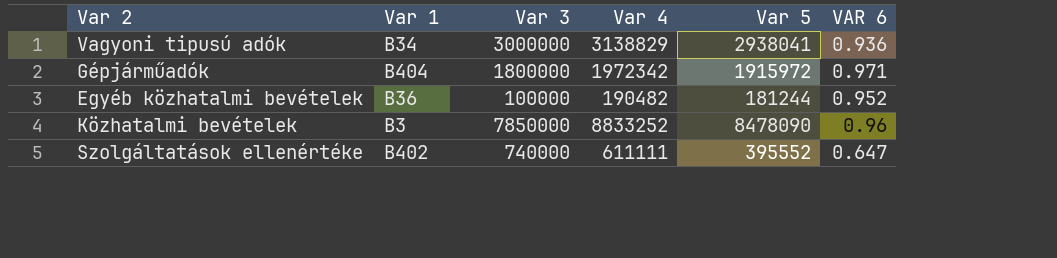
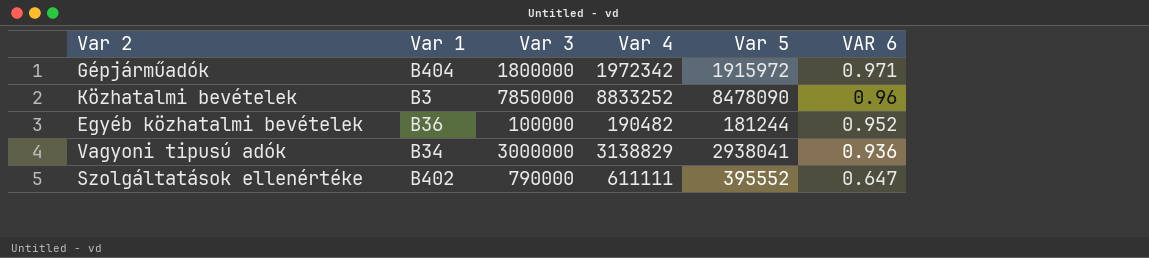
row order: none -> VAR 6 descending
Szolgáltatások ellenértéke | Var 3: 740000 -> 790000

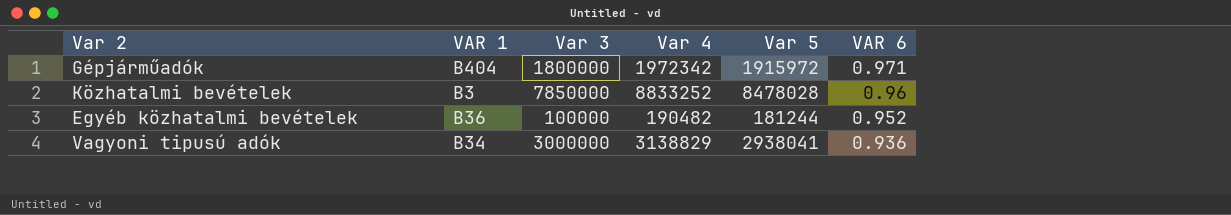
column name: Var 1 -> VAR 1
row Szolgáltatások ellenértéke: B402 | 790000 | 611111 | 395552 | 0.647 -> none
Közhatalmi bevételek | Var 5: 8478090 -> 8478028

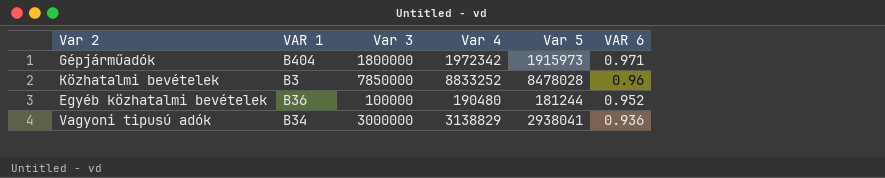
Gépjárműadók | Var 5: 1915972 -> 1915973
Egyéb közhatalmi bevételek | Var 4: 190482 -> 190480

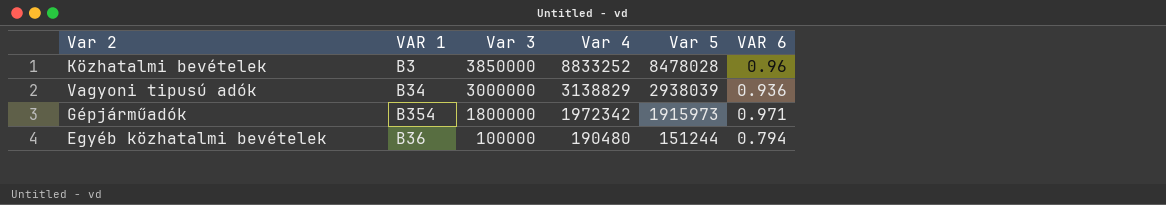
row order: VAR 6 descending -> Var 3 descending
Közhatalmi bevételek | Var 3: 7850000 -> 3850000
Vagyoni tipusú adók | Var 5: 2938041 -> 2938039
Gépjárműadók | VAR 1: B404 -> B354
Egyéb közhatalmi bevételek | Var 5: 181244 -> 151244
Egyéb közhatalmi bevételek | VAR 6: 0.952 -> 0.794

